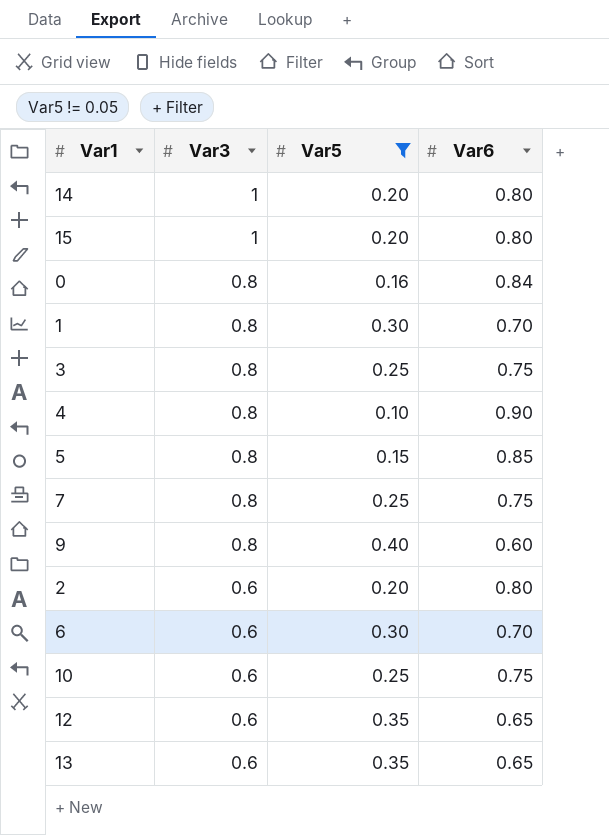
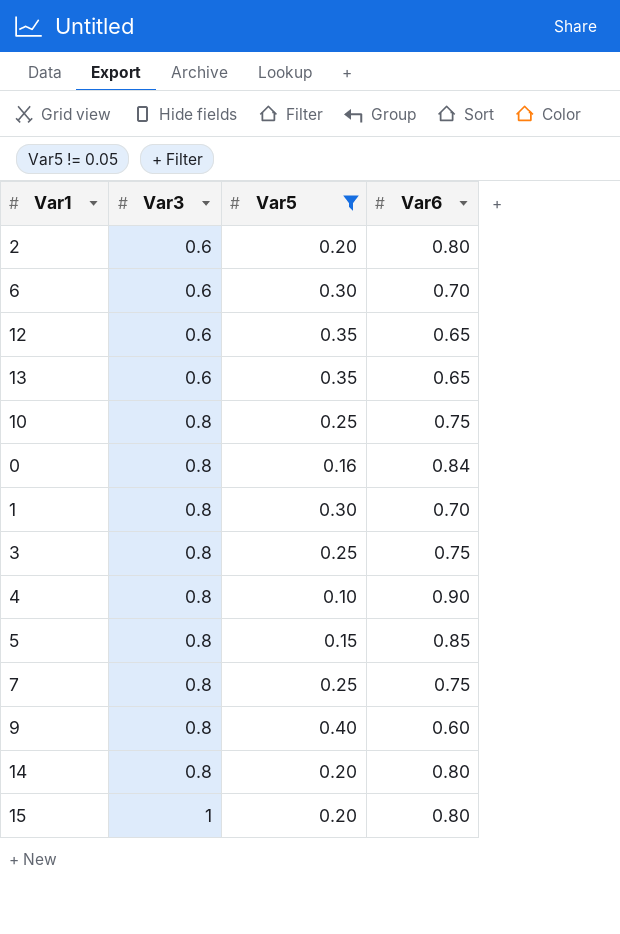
row order: Var3 descending -> Var3 ascending
10 | Var3: 0.6 -> 0.8
14 | Var3: 1 -> 0.8

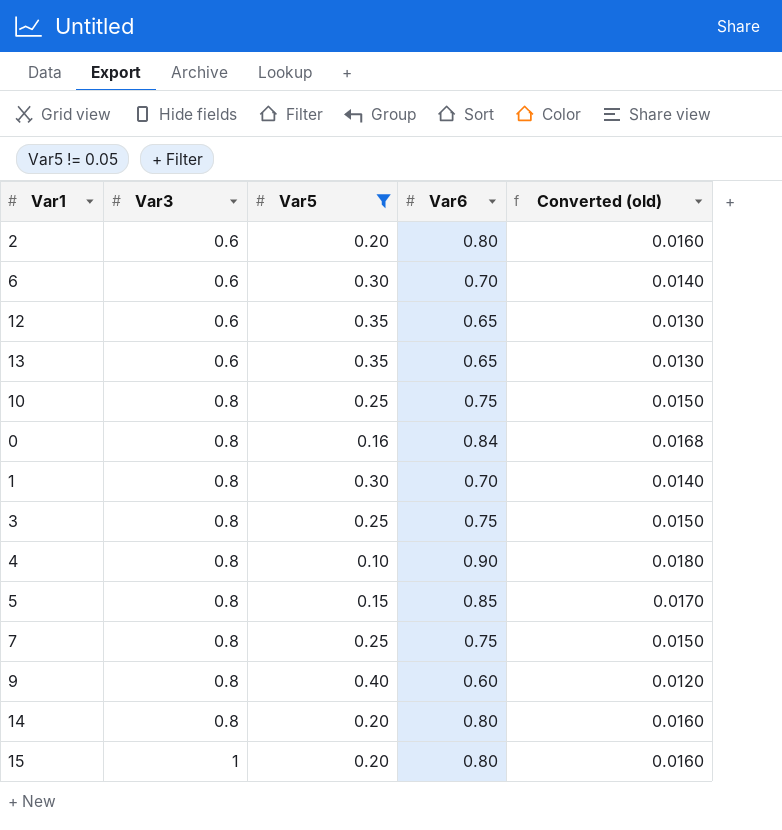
column Converted (old) | formula: none -> [Var6] * 0.02

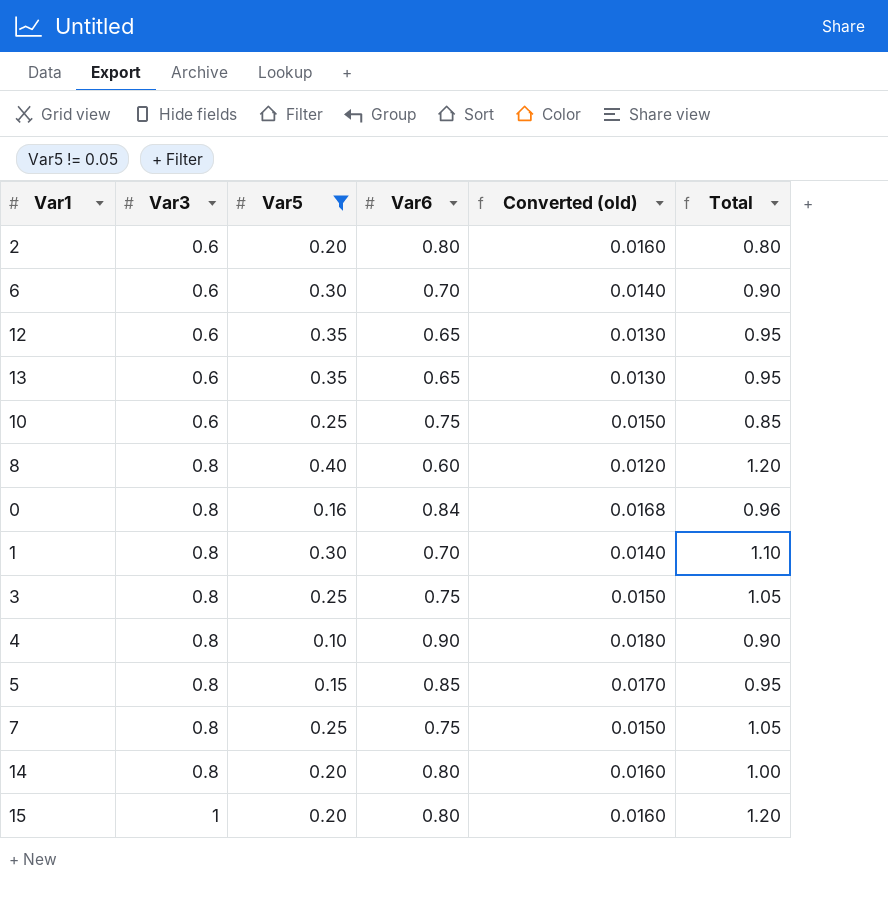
column Total | formula: none -> [Var3] + [Var5]
row 9: 0.8 | 0.40 | 0.60 | 0.0120 -> none
10 | Var3: 0.8 -> 0.6
row 8: none -> 0.8 | 0.40 | 0.60 | 0.0120 | 1.20

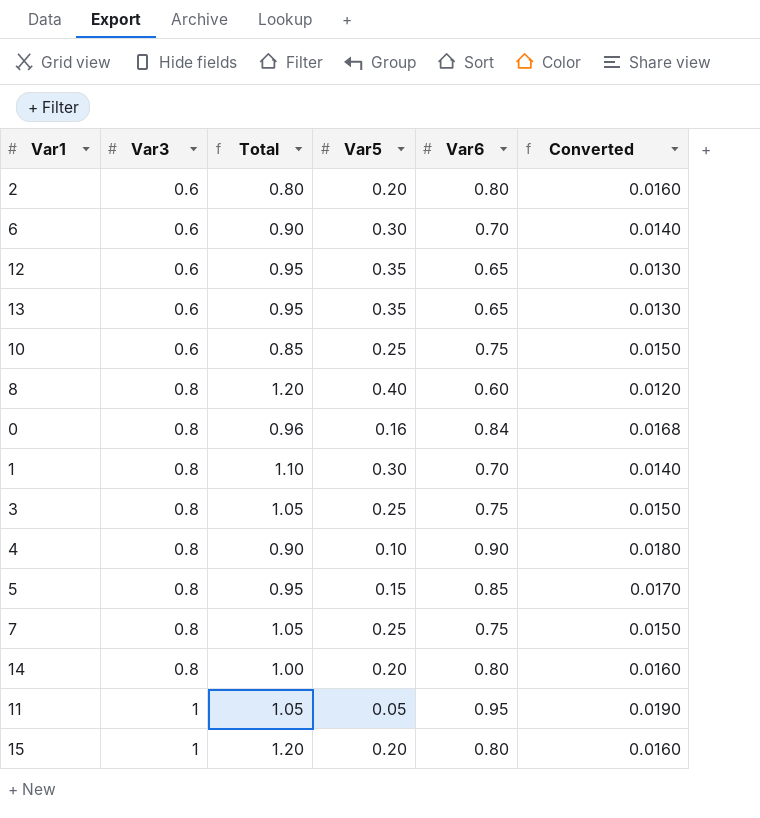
filter: Var5 != 0.05 -> none
column Total | position: 6 -> 3
column name: Converted (old) -> Converted

